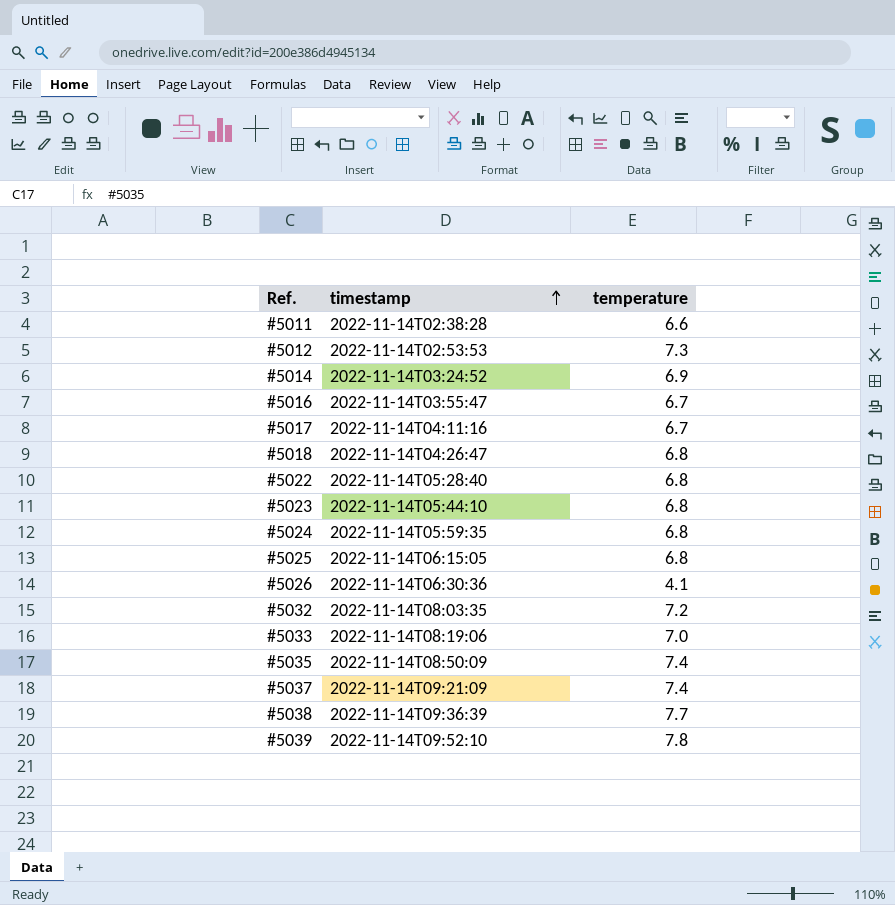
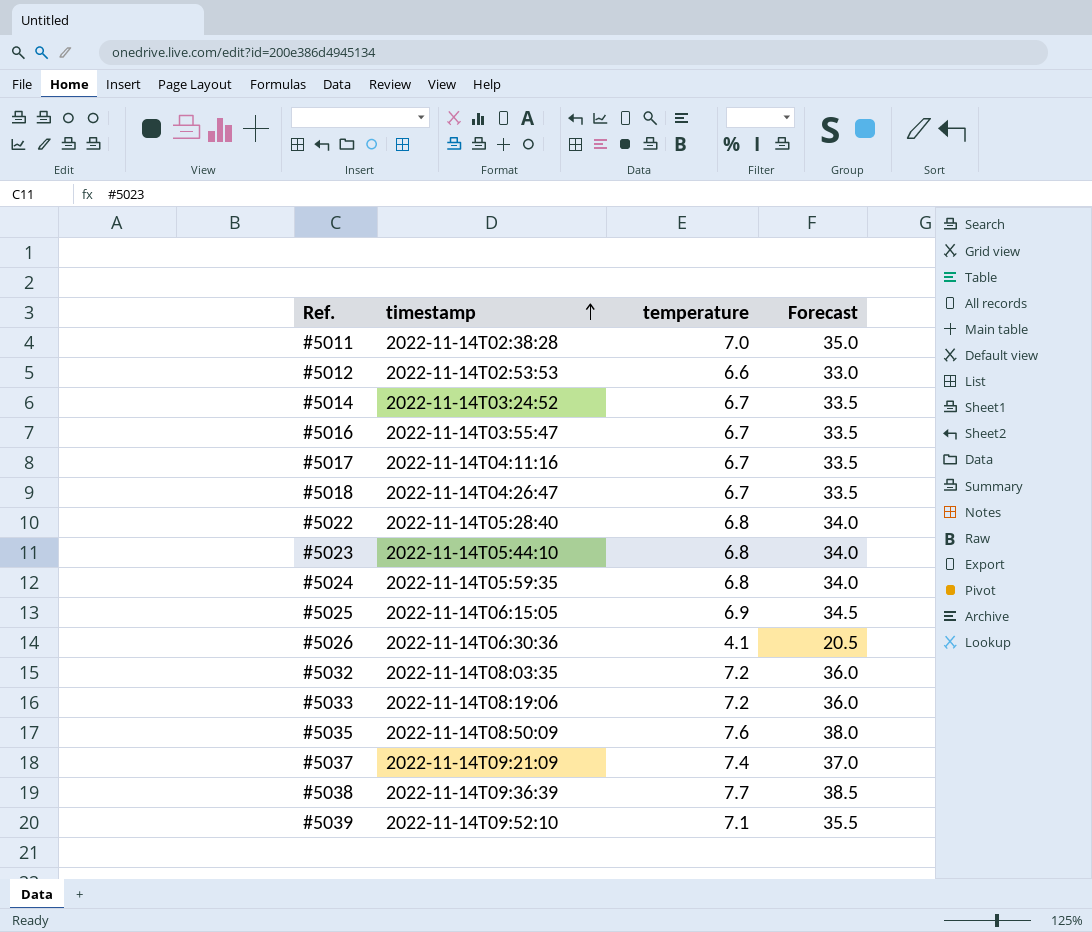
column Forecast | formula: none -> [temperature] * 5
#5011 | temperature: 6.6 -> 7.0
#5012 | temperature: 7.3 -> 6.6
#5014 | temperature: 6.9 -> 6.7
#5018 | temperature: 6.8 -> 6.7
#5025 | temperature: 6.8 -> 6.9
#5033 | temperature: 7.0 -> 7.2
#5035 | temperature: 7.4 -> 7.6
#5039 | temperature: 7.8 -> 7.1

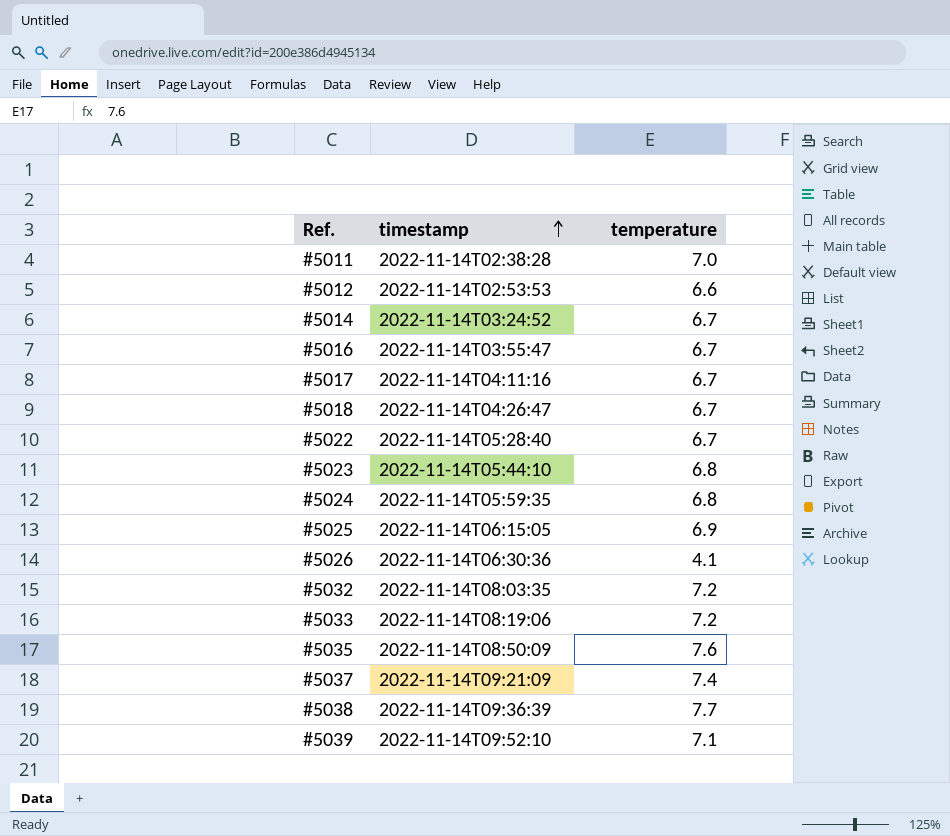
column Forecast | formula: [temperature] * 5 -> none
#5022 | temperature: 6.8 -> 6.7

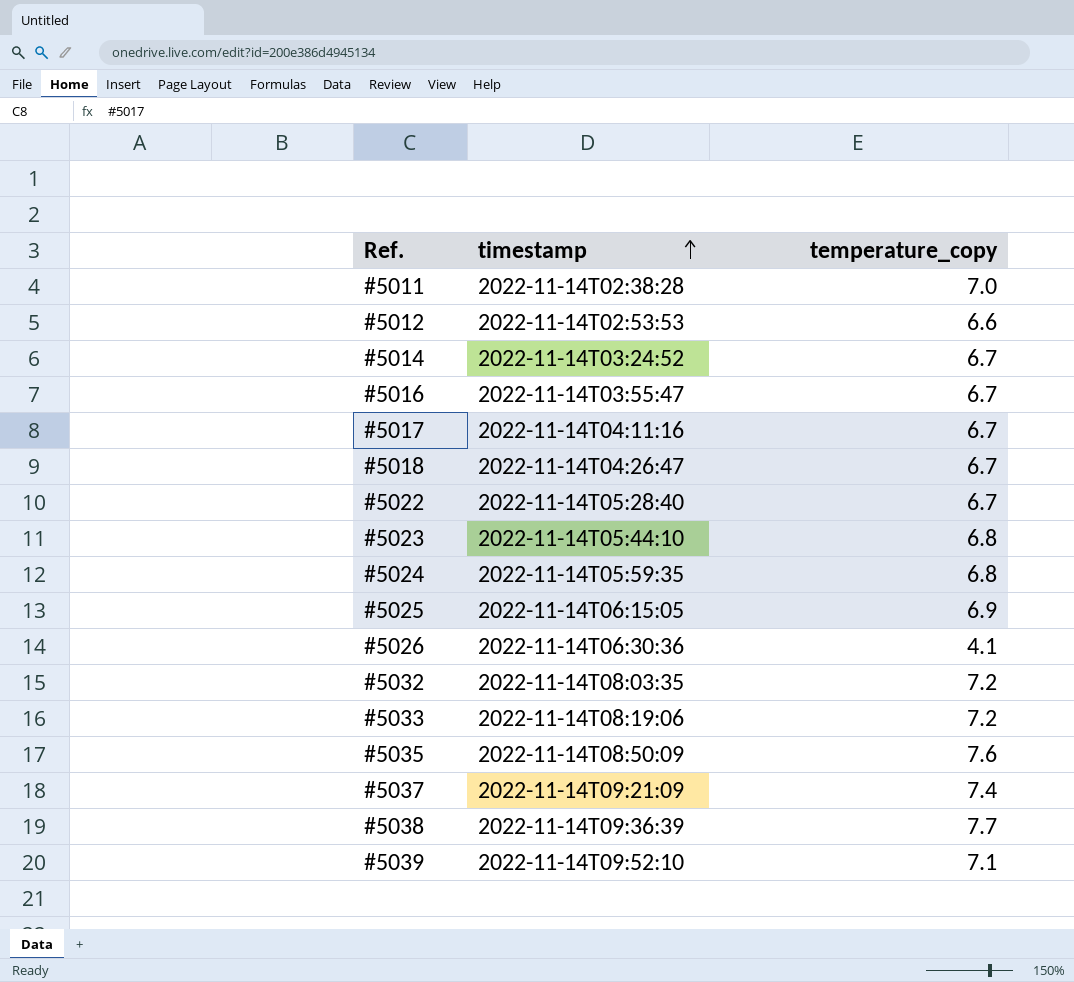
column name: temperature -> temperature_copy

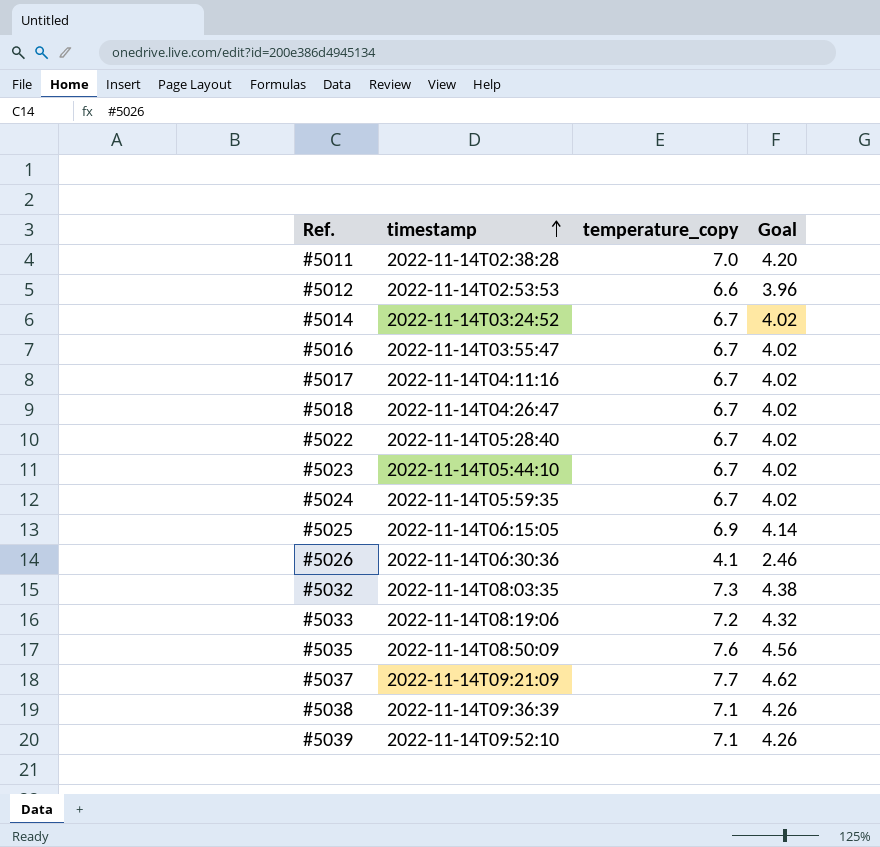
column Goal | formula: none -> [temperature_copy] * 0.6
#5023 | temperature_copy: 6.8 -> 6.7
#5024 | temperature_copy: 6.8 -> 6.7
#5032 | temperature_copy: 7.2 -> 7.3
#5037 | temperature_copy: 7.4 -> 7.7
#5038 | temperature_copy: 7.7 -> 7.1

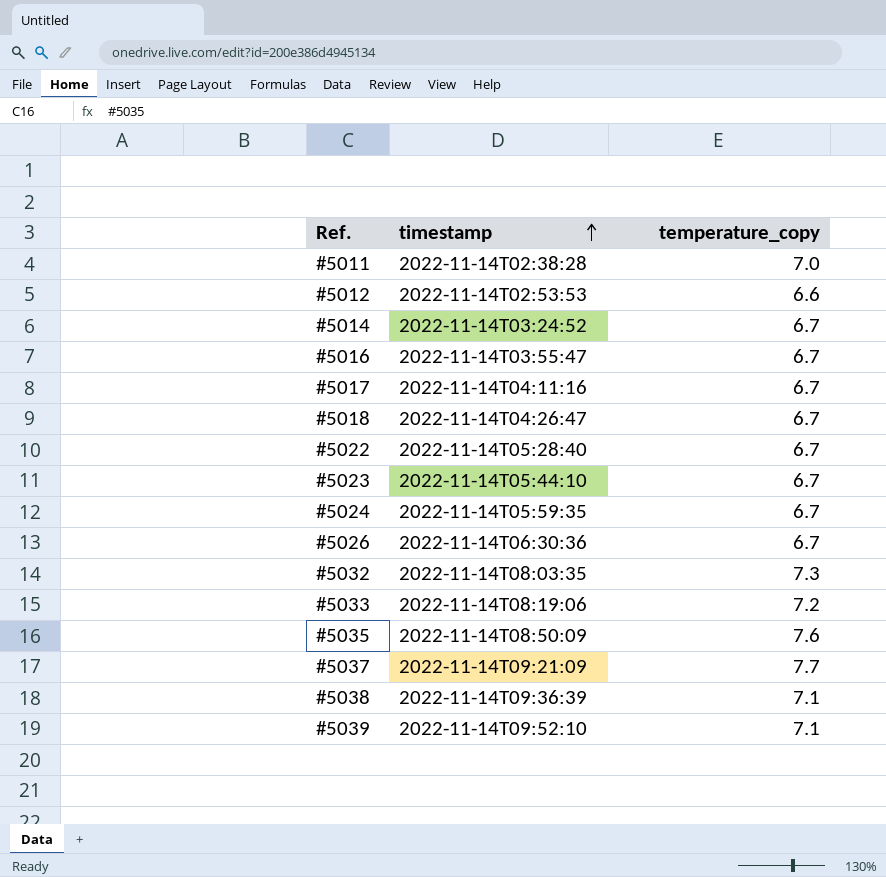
column Goal | formula: [temperature_copy] * 0.6 -> none
row #5025: 2022-11-14T06:15:05 | 6.9 | 4.14 -> none
#5026 | temperature_copy: 4.1 -> 6.7

